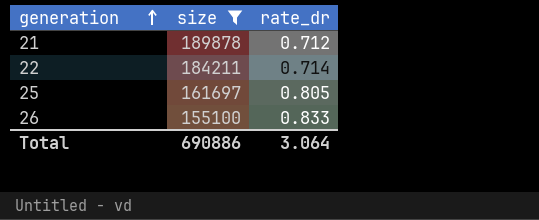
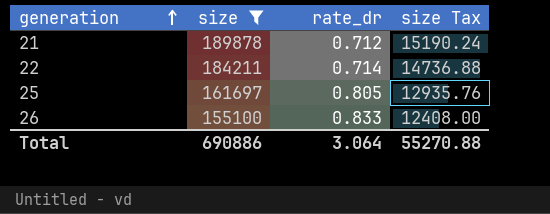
column size Tax | formula: none -> [size] * 0.08

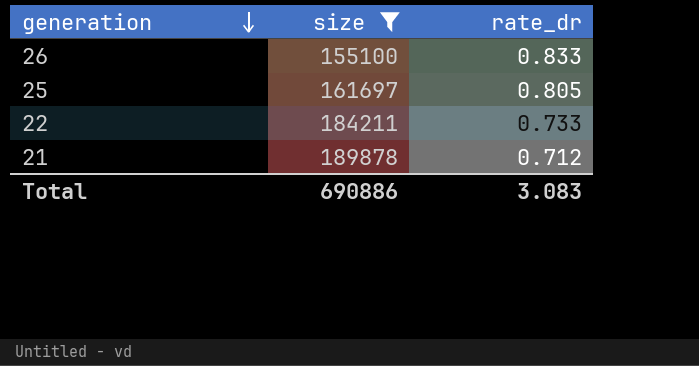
row order: generation ascending -> generation descending
column size Tax | formula: [size] * 0.08 -> none
22 | rate_dr: 0.714 -> 0.733
Total | rate_dr: 3.064 -> 3.083

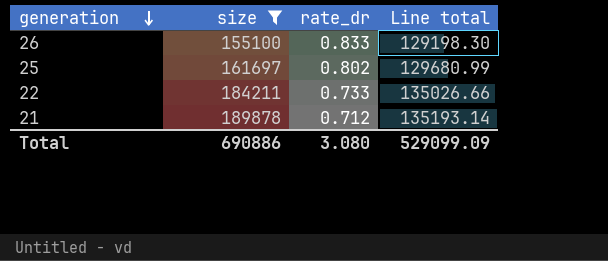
column Line total | formula: none -> [size] * [rate_dr]
25 | rate_dr: 0.805 -> 0.802
Total | rate_dr: 3.083 -> 3.080

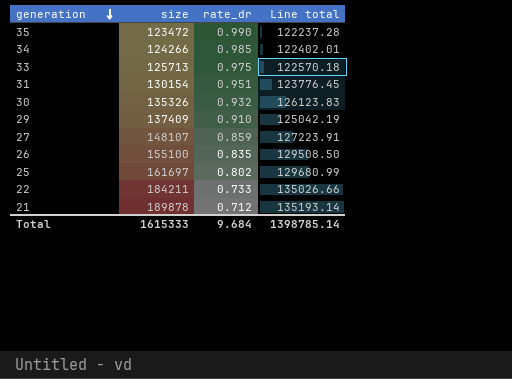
filter: size >= 155100 -> none
26 | rate_dr: 0.833 -> 0.835
26 | Line total: 129198.30 -> 129508.50
Total | size: 690886 -> 1615333
Total | rate_dr: 3.080 -> 9.684
Total | Line total: 529099.09 -> 1398785.14

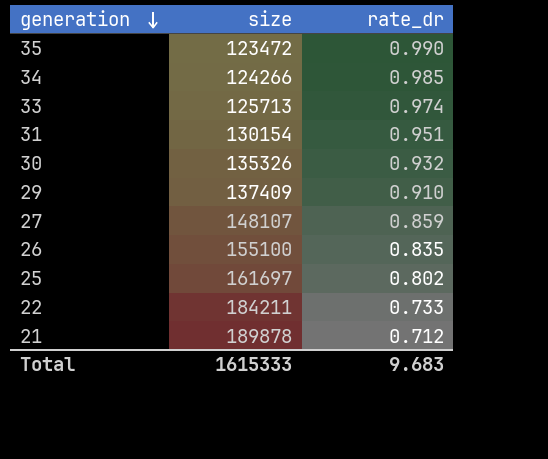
column Line total | formula: [size] * [rate_dr] -> none
33 | rate_dr: 0.975 -> 0.974
Total | rate_dr: 9.684 -> 9.683

